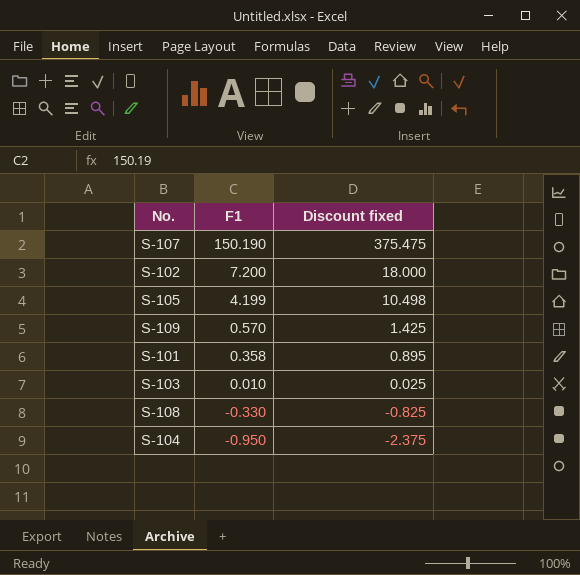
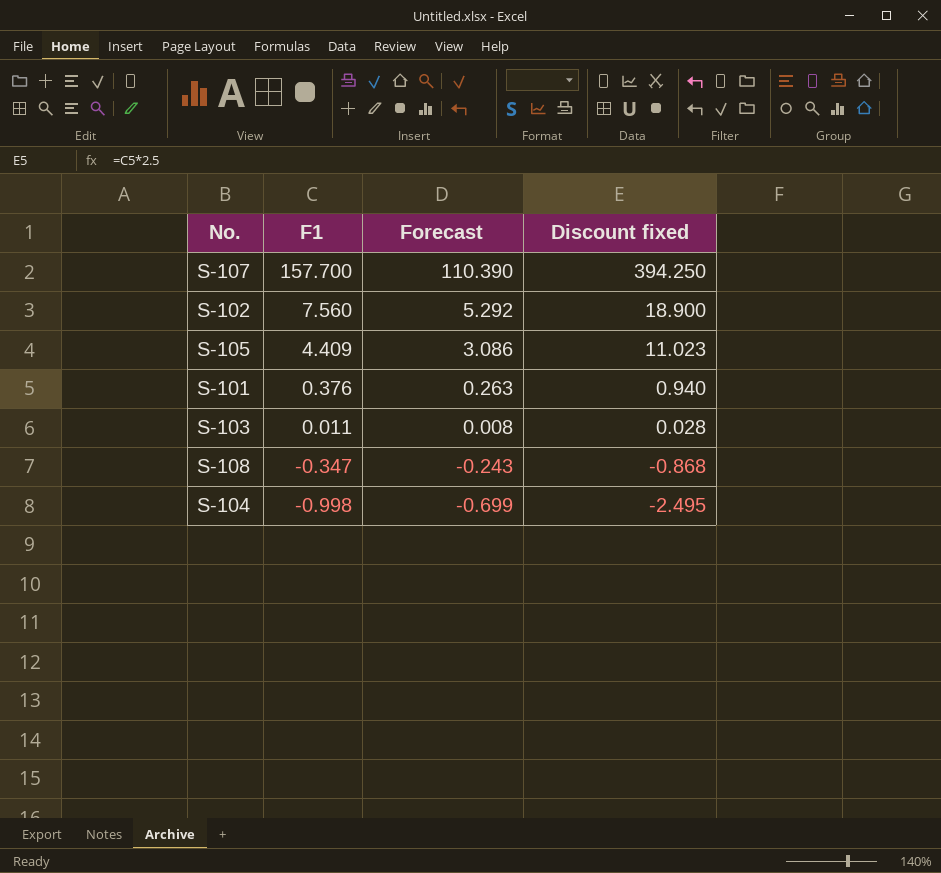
column Forecast | formula: none -> [F1] * 0.7
row S-109: 0.570 | 1.425 -> none
S-107 | F1: 150.190 -> 157.700
S-107 | Discount fixed: 375.475 -> 394.250
S-102 | F1: 7.200 -> 7.560
S-102 | Discount fixed: 18.000 -> 18.900
S-105 | F1: 4.199 -> 4.409
S-105 | Discount fixed: 10.498 -> 11.023
S-101 | F1: 0.358 -> 0.376
S-101 | Discount fixed: 0.895 -> 0.940
S-103 | F1: 0.010 -> 0.011
S-103 | Discount fixed: 0.025 -> 0.028
S-108 | F1: -0.330 -> -0.347
S-108 | Discount fixed: -0.825 -> -0.868
S-104 | F1: -0.950 -> -0.998
S-104 | Discount fixed: -2.375 -> -2.495

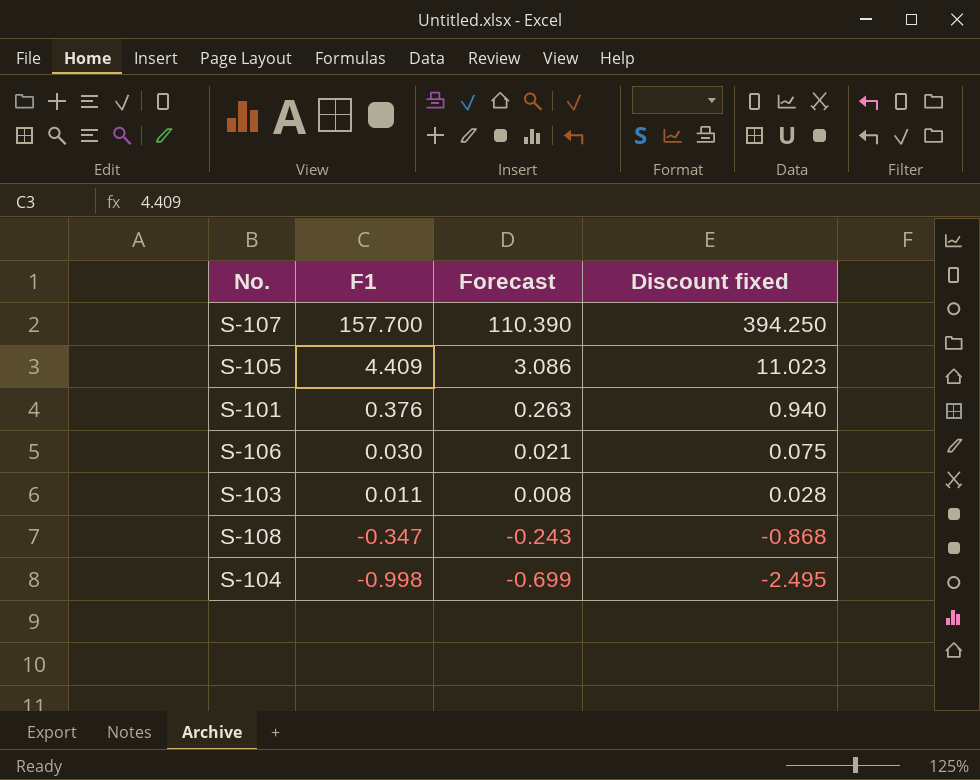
row S-102: 7.560 | 5.292 | 18.900 -> none
row S-106: none -> 0.030 | 0.021 | 0.075

